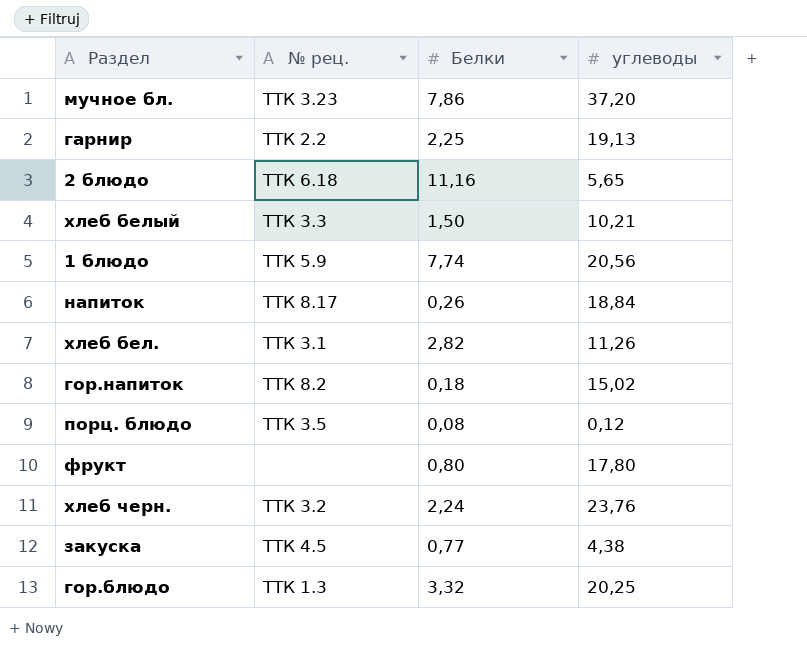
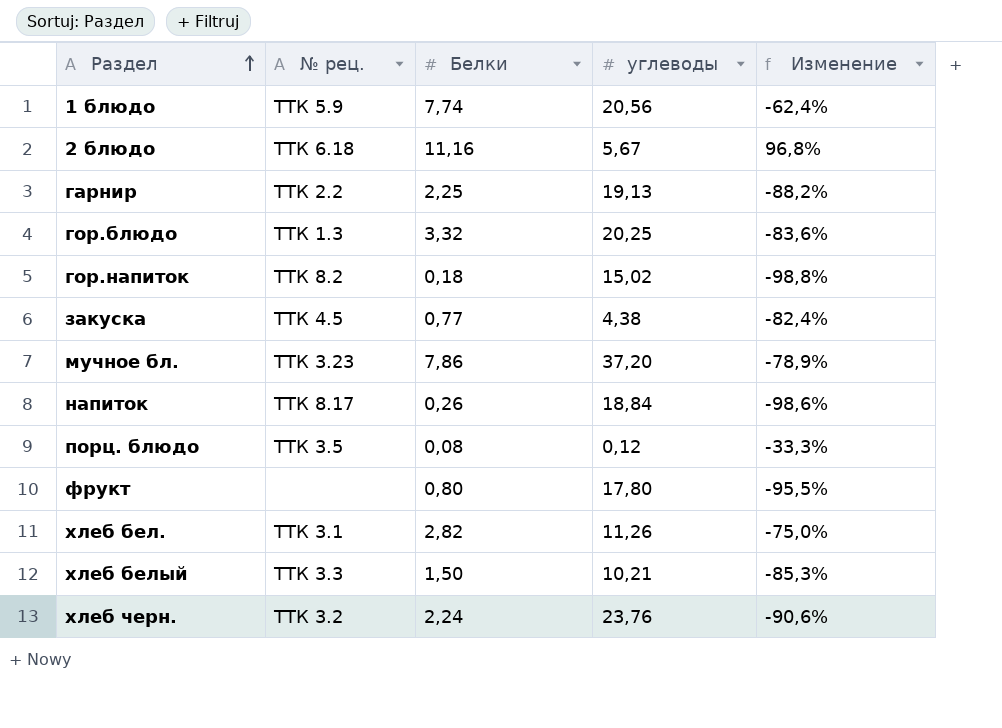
row order: none -> Раздел ascending
column Изменение | formula: none -> ([Белки] - [углеводы]) / [углеводы]
2 блюдо | углеводы: 5,65 -> 5,67

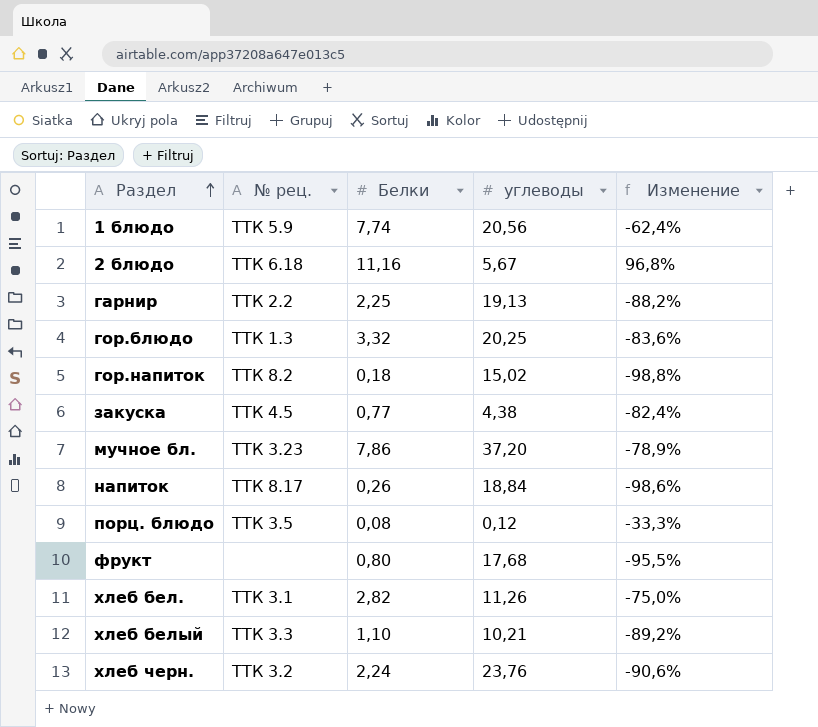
фрукт | углеводы: 17,80 -> 17,68
хлеб белый | Белки: 1,50 -> 1,10
хлеб белый | Изменение: -85,3% -> -89,2%

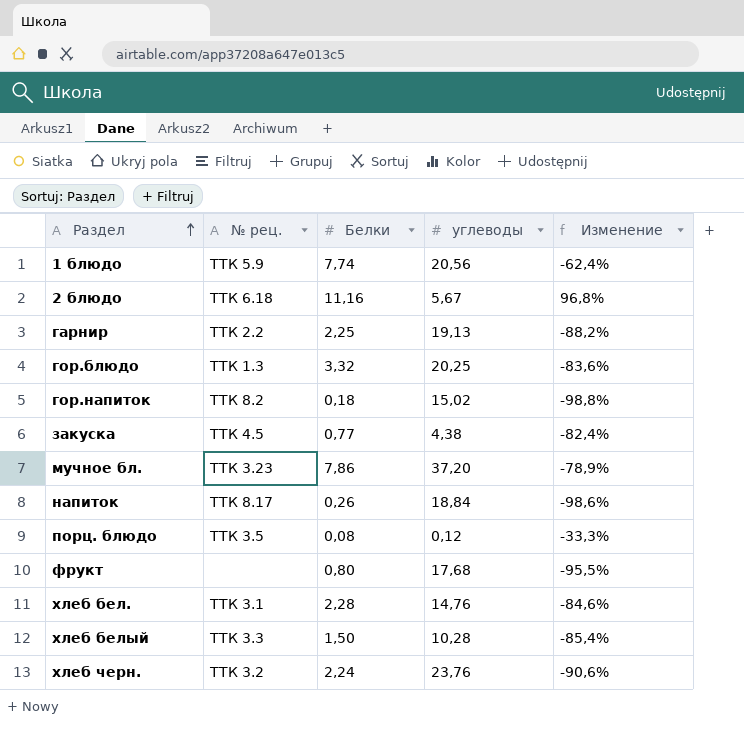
хлеб бел. | Белки: 2,82 -> 2,28
хлеб бел. | углеводы: 11,26 -> 14,76
хлеб бел. | Изменение: -75,0% -> -84,6%
хлеб белый | Белки: 1,10 -> 1,50
хлеб белый | углеводы: 10,21 -> 10,28
хлеб белый | Изменение: -89,2% -> -85,4%

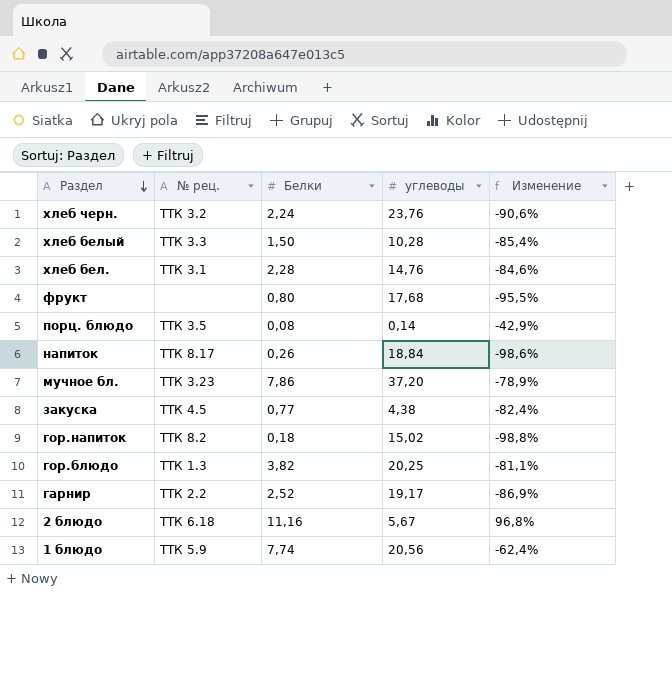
row order: Раздел ascending -> Раздел descending
порц. блюдо | углеводы: 0,12 -> 0,14
порц. блюдо | Изменение: -33,3% -> -42,9%
гор.блюдо | Белки: 3,32 -> 3,82
гор.блюдо | Изменение: -83,6% -> -81,1%
гарнир | Белки: 2,25 -> 2,52
гарнир | углеводы: 19,13 -> 19,17
гарнир | Изменение: -88,2% -> -86,9%

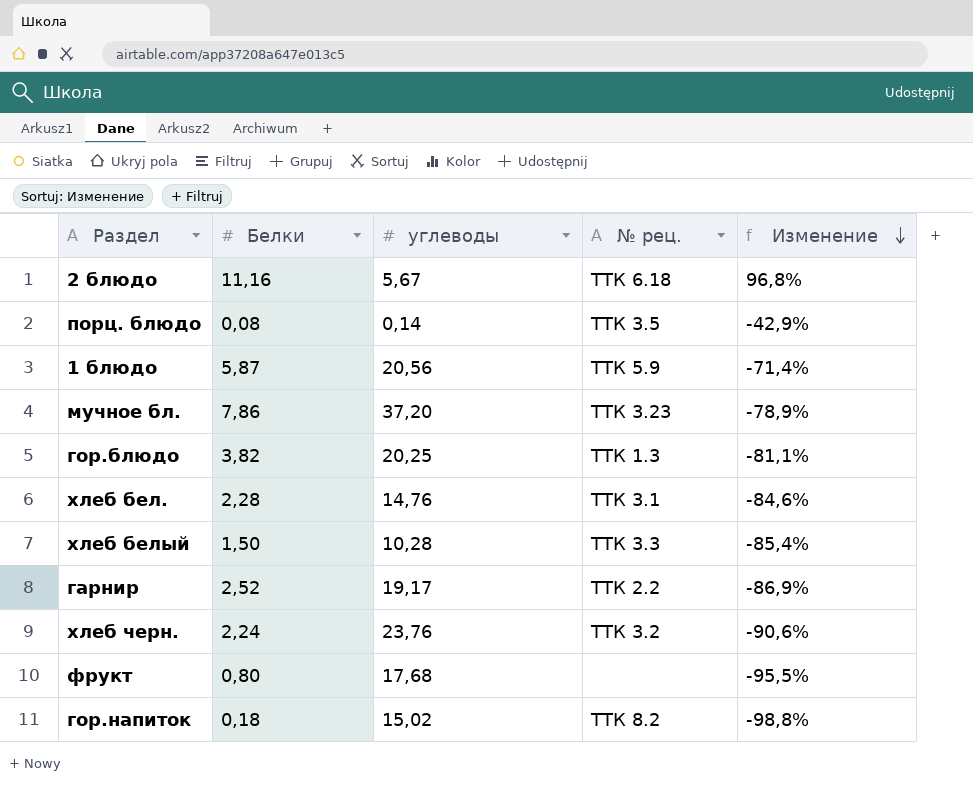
row order: Раздел descending -> Изменение descending
column № рец. | position: 2 -> 4
row напиток: ТТК 8.17 | 0,26 | 18,84 | -98,6% -> none
row закуска: ТТК 4.5 | 0,77 | 4,38 | -82,4% -> none
1 блюдо | Белки: 7,74 -> 5,87
1 блюдо | Изменение: -62,4% -> -71,4%

